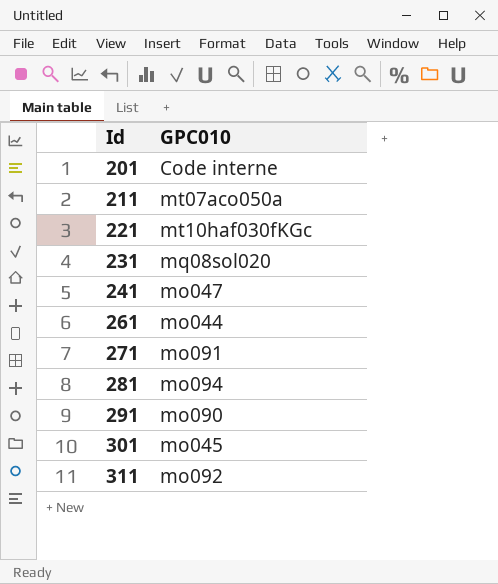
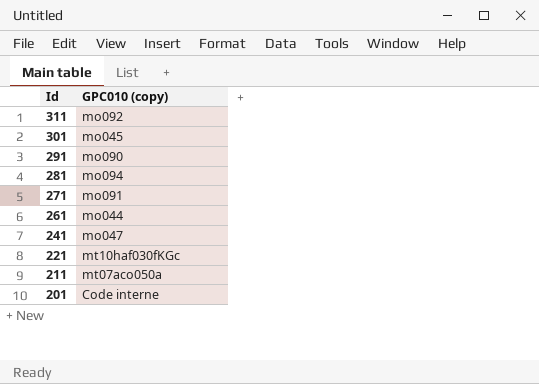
row order: Id ascending -> Id descending
column name: GPC010 -> GPC010 (copy)
row 231: mq08sol020 -> none

